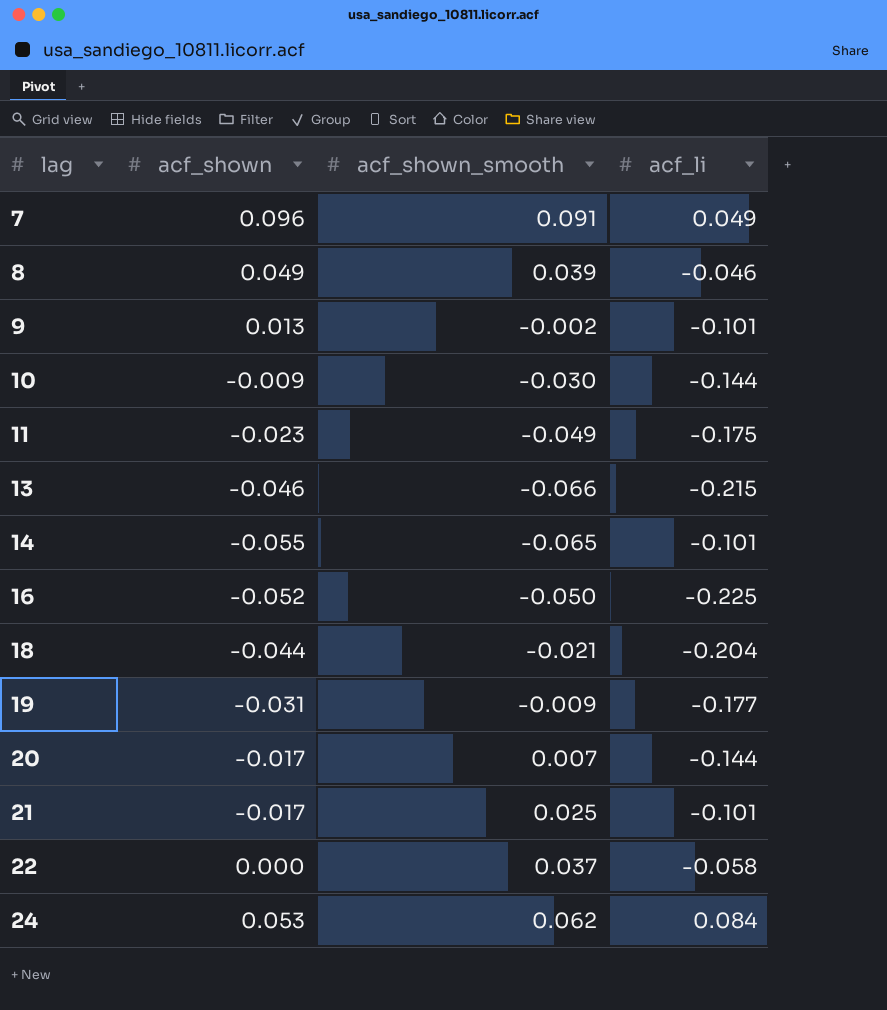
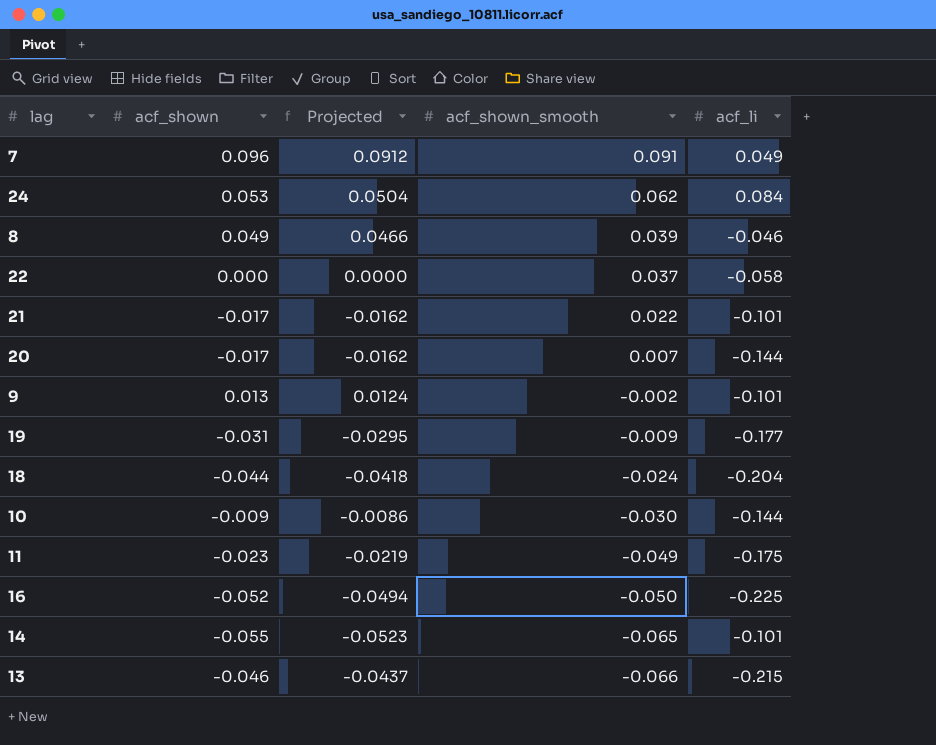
row order: lag ascending -> acf_shown_smooth descending
column Projected | formula: none -> [acf_shown] * 0.95
21 | acf_shown_smooth: 0.025 -> 0.022
18 | acf_shown_smooth: -0.021 -> -0.024

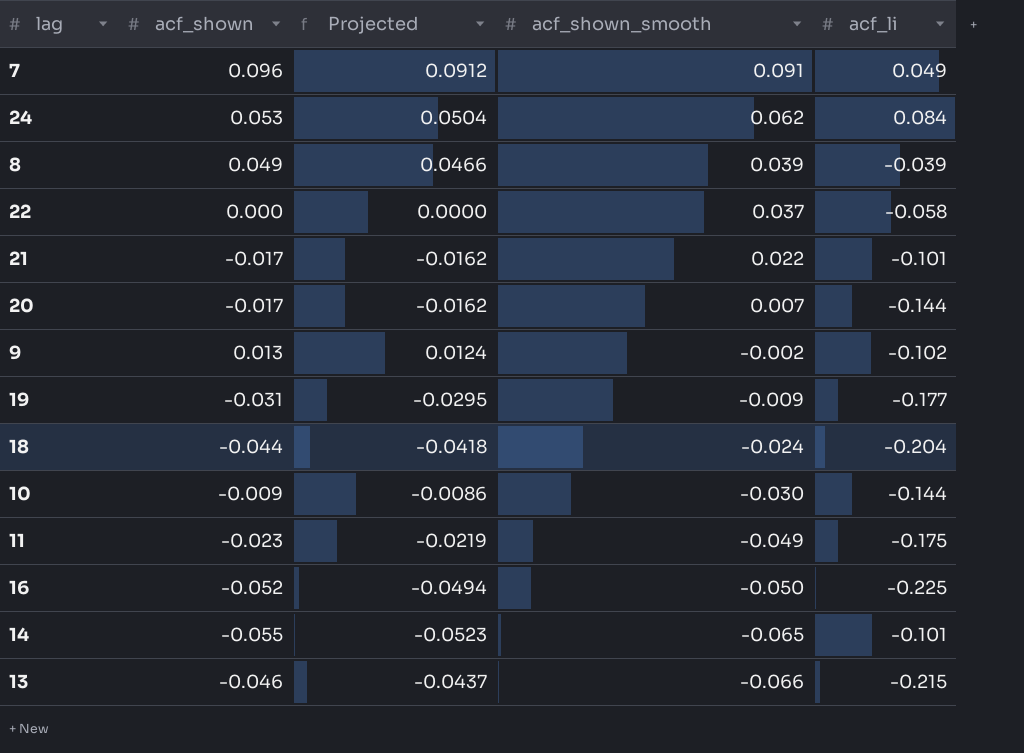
8 | acf_li: -0.046 -> -0.039
9 | acf_li: -0.101 -> -0.102

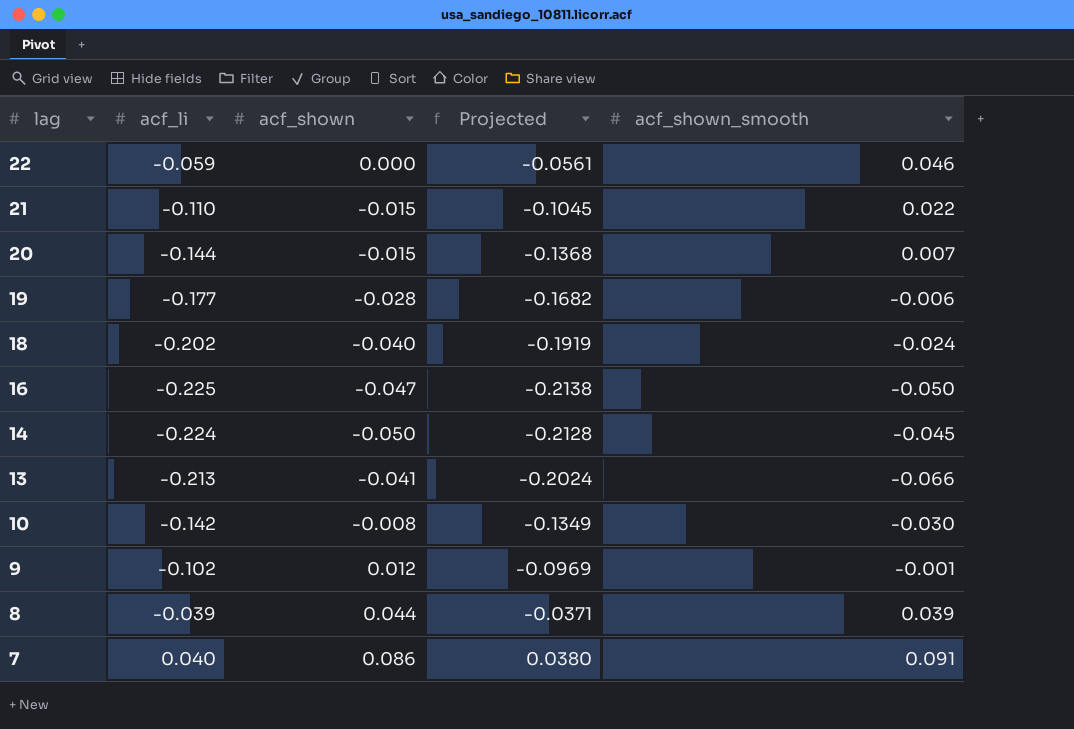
row order: acf_shown_smooth descending -> lag descending
column acf_li | position: 5 -> 2
column Projected | formula: [acf_shown] * 0.95 -> [acf_li] * 0.95
row 24: 0.053 | 0.0504 | 0.062 | 0.084 -> none
row 11: -0.023 | -0.0219 | -0.049 | -0.175 -> none
22 | acf_li: -0.058 -> -0.059
22 | acf_shown_smooth: 0.037 -> 0.046
21 | acf_li: -0.101 -> -0.110
21 | acf_shown: -0.017 -> -0.015
20 | acf_shown: -0.017 -> -0.015
19 | acf_shown: -0.031 -> -0.028
19 | acf_shown_smooth: -0.009 -> -0.006
18 | acf_li: -0.204 -> -0.202
18 | acf_shown: -0.044 -> -0.040
16 | acf_shown: -0.052 -> -0.047
14 | acf_li: -0.101 -> -0.224
14 | acf_shown: -0.055 -> -0.050
14 | acf_shown_smooth: -0.065 -> -0.045
13 | acf_li: -0.215 -> -0.213
13 | acf_shown: -0.046 -> -0.041
10 | acf_li: -0.144 -> -0.142
10 | acf_shown: -0.009 -> -0.008
9 | acf_shown: 0.013 -> 0.012
9 | acf_shown_smooth: -0.002 -> -0.001
8 | acf_shown: 0.049 -> 0.044
7 | acf_li: 0.049 -> 0.040
7 | acf_shown: 0.096 -> 0.086

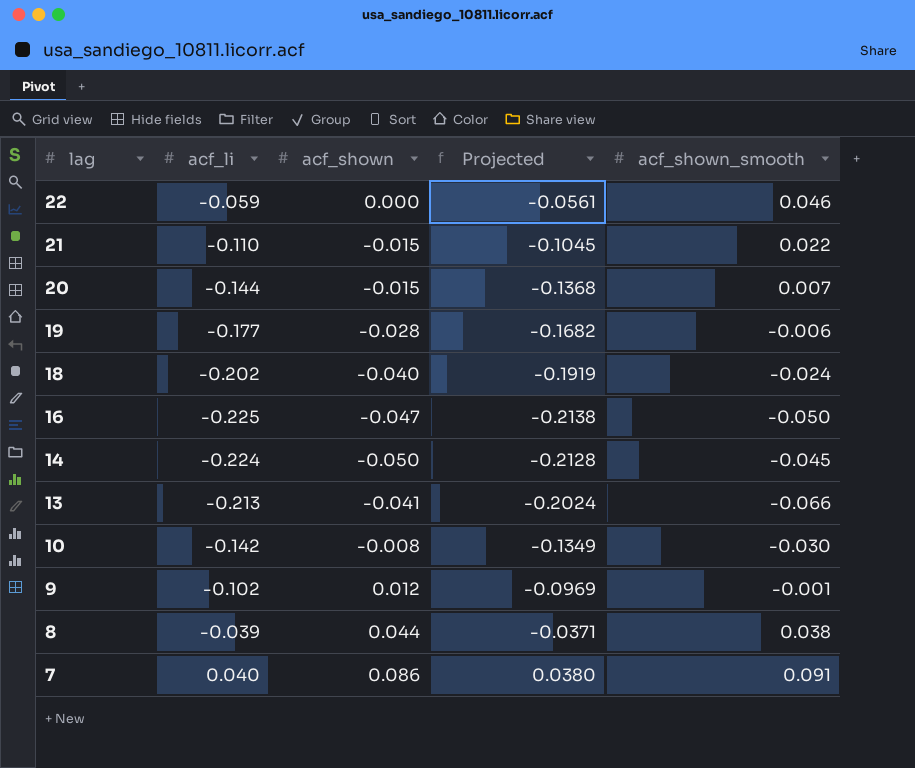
8 | acf_shown_smooth: 0.039 -> 0.038

